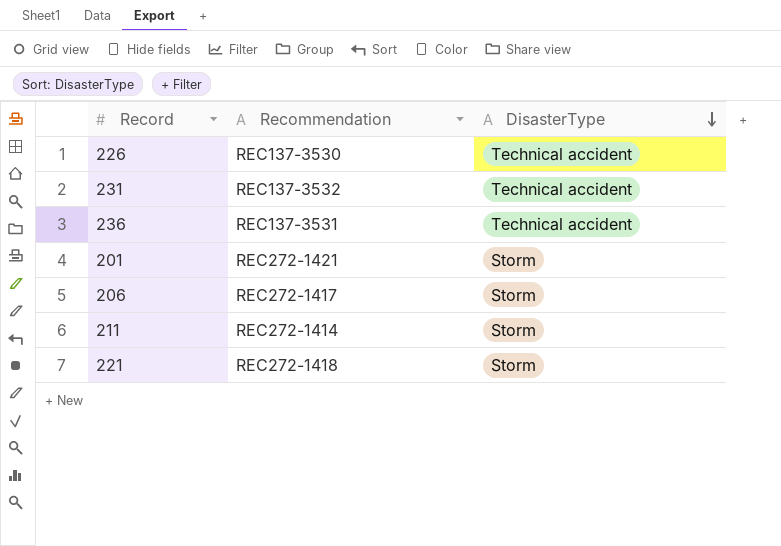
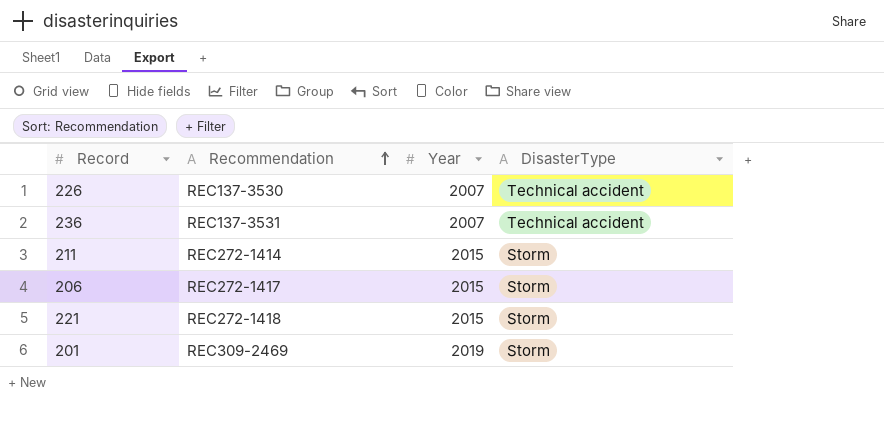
row order: DisasterType descending -> Recommendation ascending
column Year | position: none -> 3
row 231: REC137-3532 | Technical accident -> none
201 | Recommendation: REC272-1421 -> REC309-2469

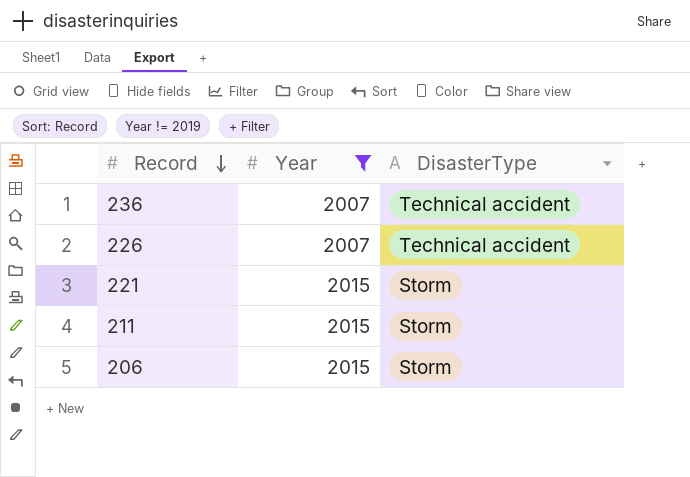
filter: none -> Year != 2019
row order: Recommendation ascending -> Record descending
column Recommendation | position: 2 -> none

